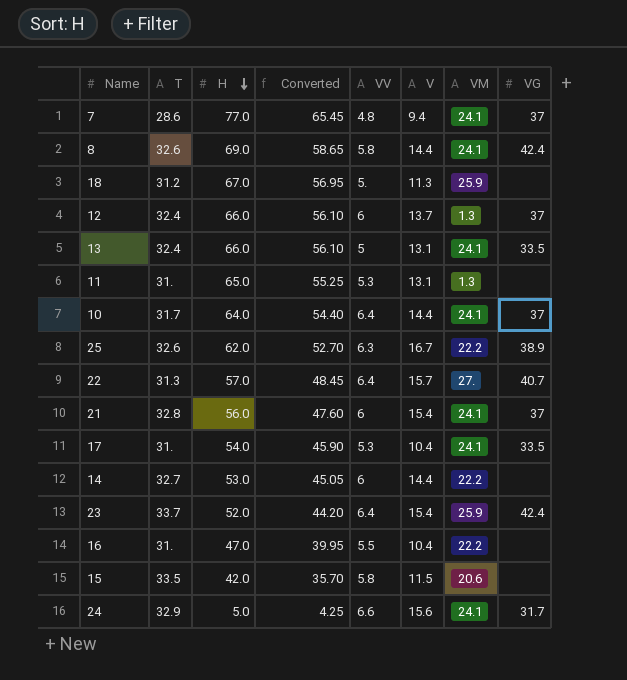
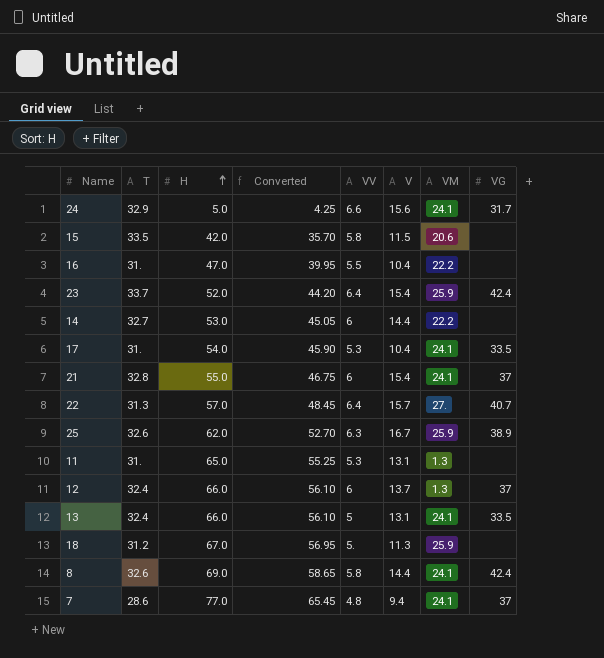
row order: H descending -> H ascending
row 10: 31.7 | 64.0 | 54.40 | 6.4 | 14.4 | 24.1 | 37 -> none
21 | H: 56.0 -> 55.0
21 | Converted: 47.60 -> 46.75
25 | VM: 22.2 -> 25.9

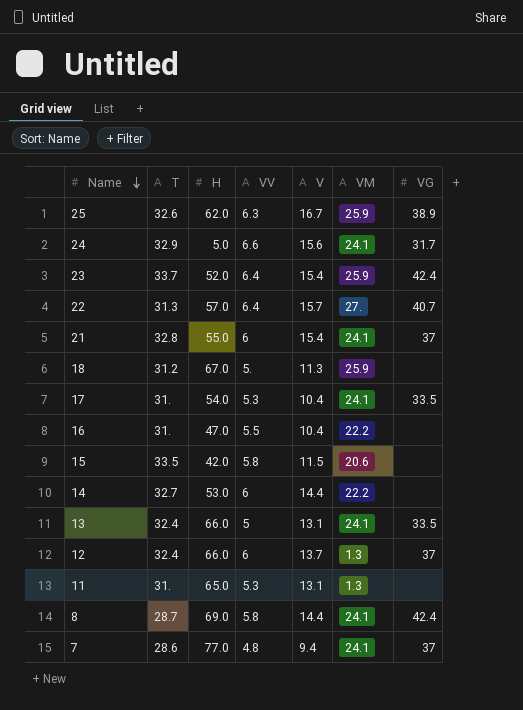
row order: H ascending -> Name descending
column Converted | formula: [H] * 0.85 -> none
8 | T: 32.6 -> 28.7

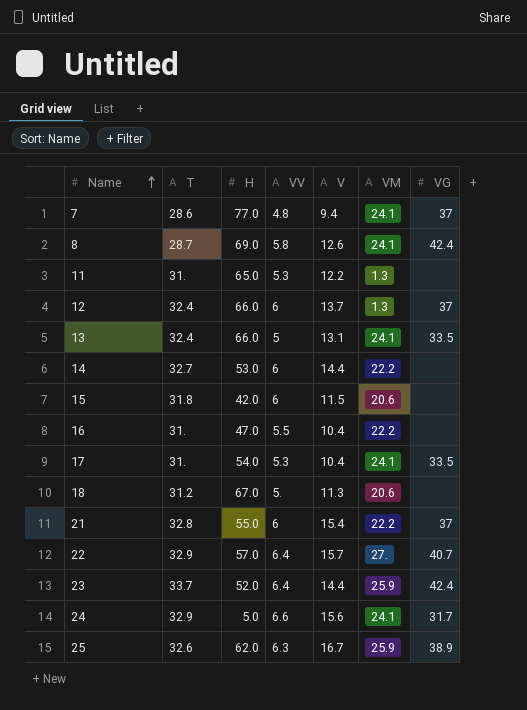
row order: Name descending -> Name ascending
8 | V: 14.4 -> 12.6
11 | V: 13.1 -> 12.2
15 | T: 33.5 -> 31.8
15 | VV: 5.8 -> 6
18 | VM: 25.9 -> 20.6
21 | VM: 24.1 -> 22.2
22 | T: 31.3 -> 32.9
23 | V: 15.4 -> 14.4

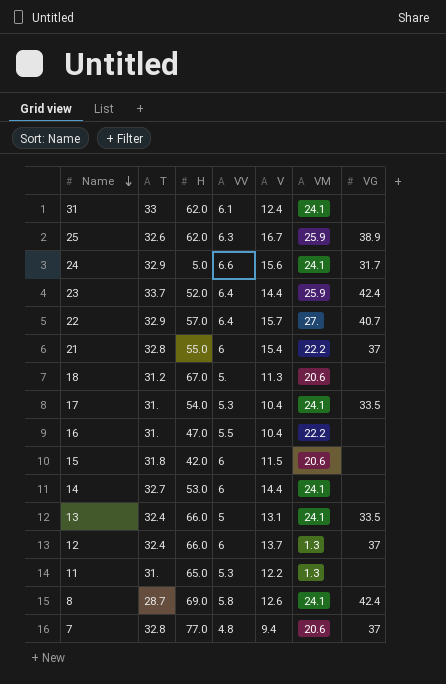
row order: Name ascending -> Name descending
row 31: none -> 33 | 62.0 | 6.1 | 12.4 | 24.1 | none
14 | VM: 22.2 -> 24.1
7 | T: 28.6 -> 32.8
7 | VM: 24.1 -> 20.6

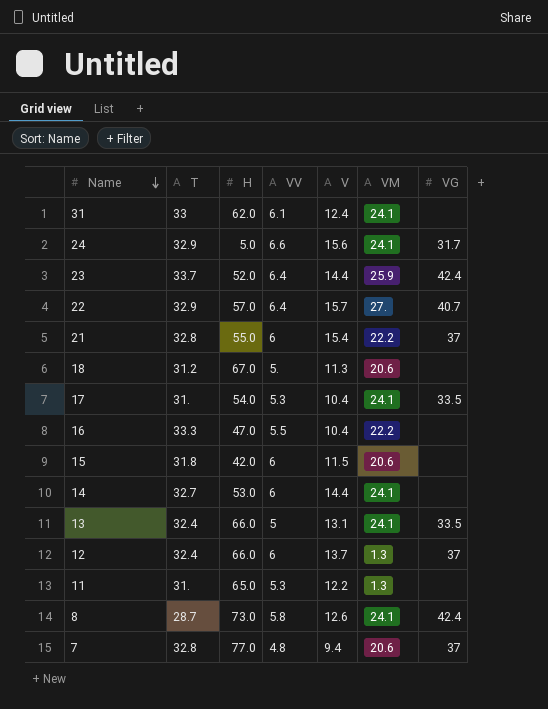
row 25: 32.6 | 62.0 | 6.3 | 16.7 | 25.9 | 38.9 -> none
16 | T: 31. -> 33.3
8 | H: 69.0 -> 73.0

